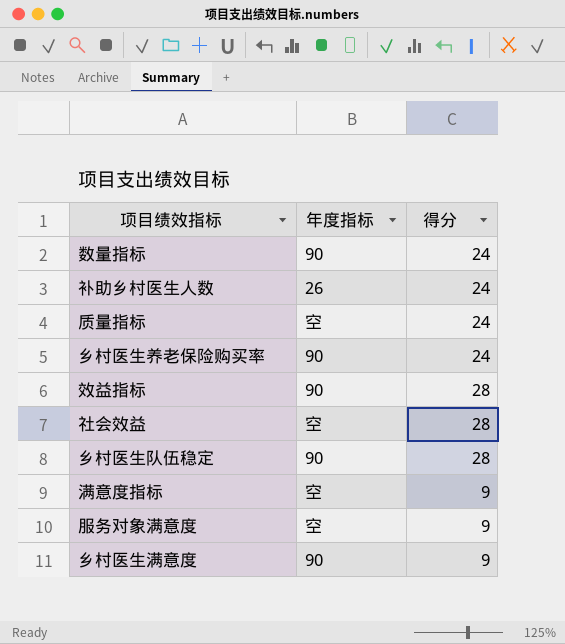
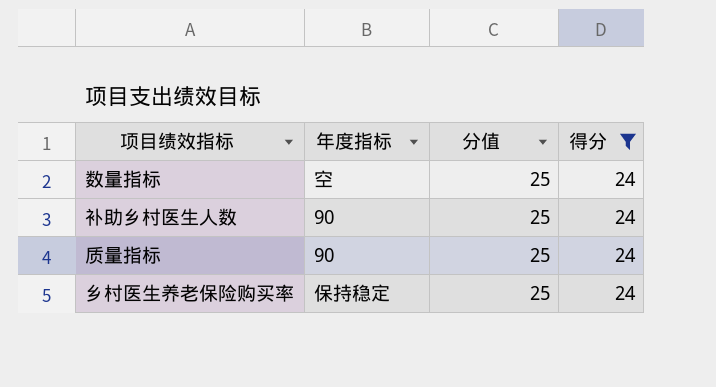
filter: none -> 得分 = 24
column 分值 | position: none -> 3
数量指标 | 年度指标: 90 -> 空
补助乡村医生人数 | 年度指标: 26 -> 90
质量指标 | 年度指标: 空 -> 90
乡村医生养老保险购买率 | 年度指标: 90 -> 保持稳定

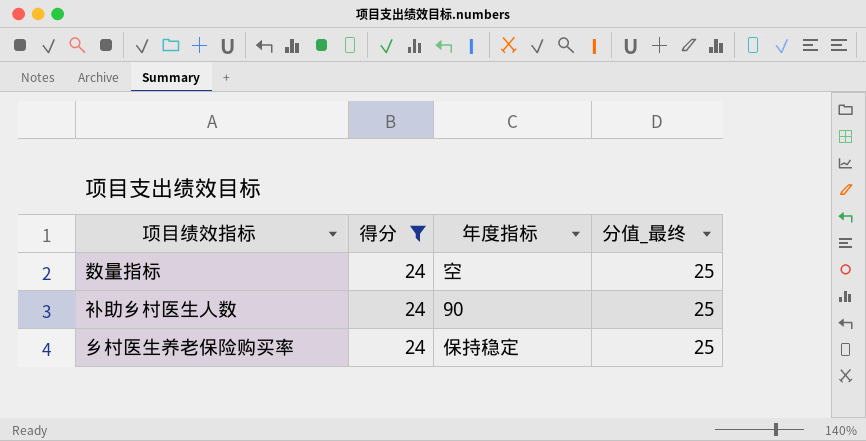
column 得分 | position: 4 -> 2
column name: 分值 -> 分值_最终
row 质量指标: 90 | 25 | 24 -> none

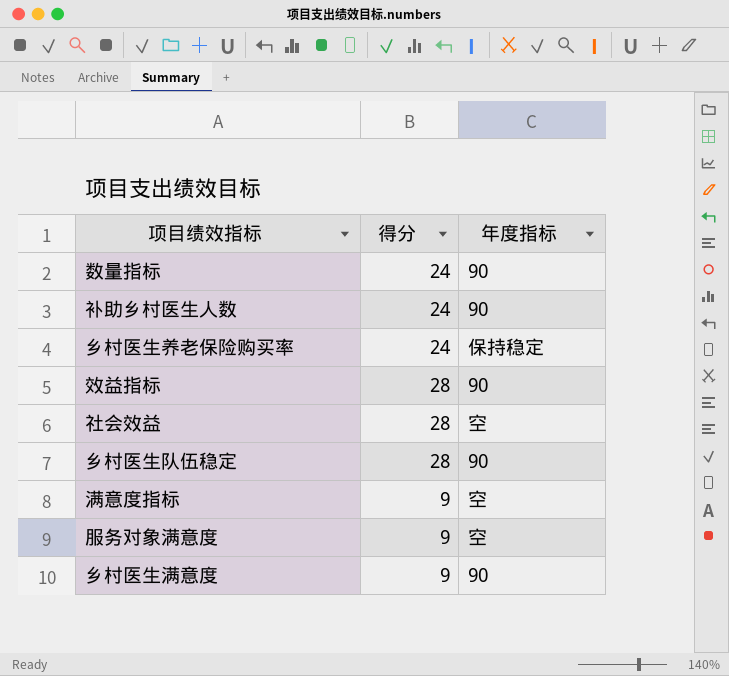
filter: 得分 = 24 -> none
column 分值_最终 | position: 4 -> none
数量指标 | 年度指标: 空 -> 90

